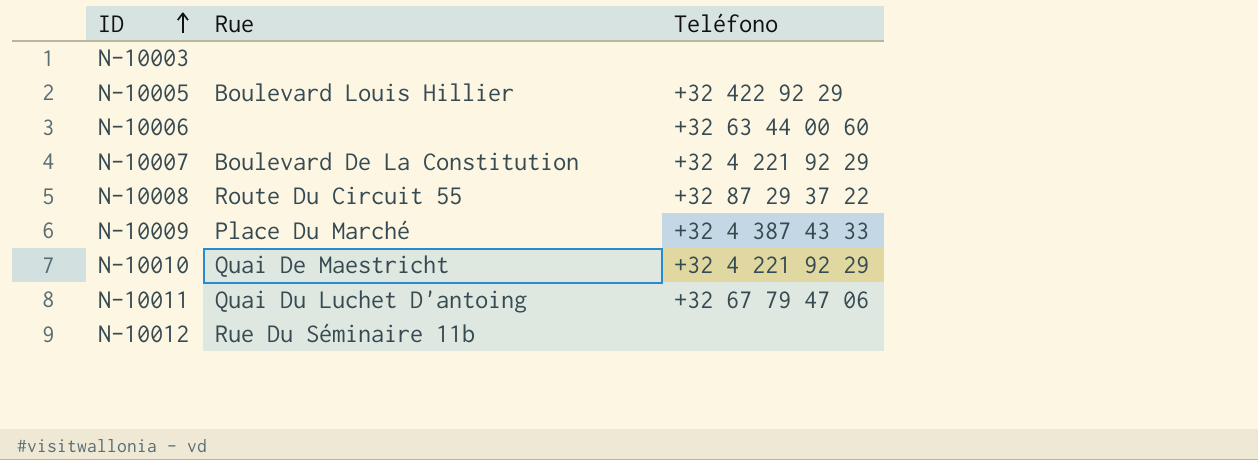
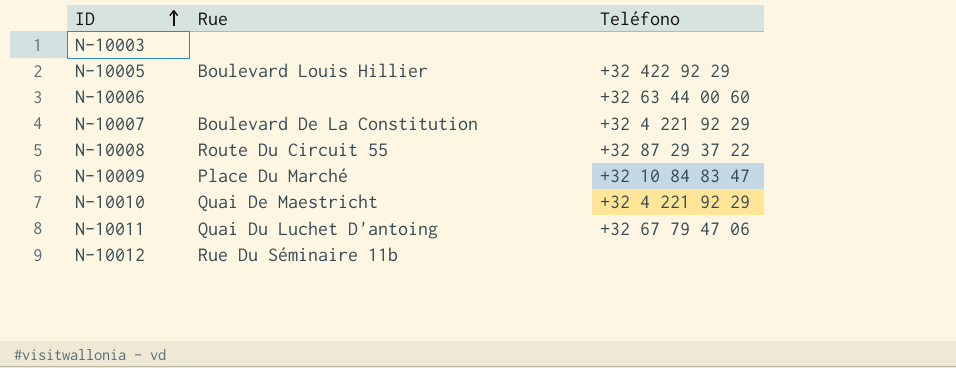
N-10009 | Teléfono: +32 4 387 43 33 -> +32 10 84 83 47

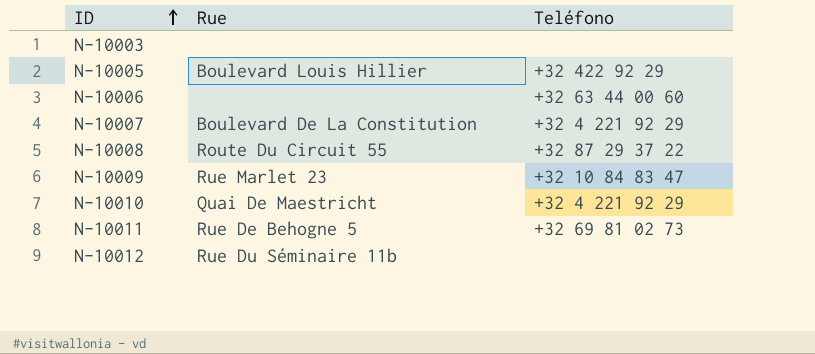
N-10009 | Rue: Place Du Marché -> Rue Marlet 23
N-10011 | Rue: Quai Du Luchet D'antoing -> Rue De Behogne 5
N-10011 | Teléfono: +32 67 79 47 06 -> +32 69 81 02 73

